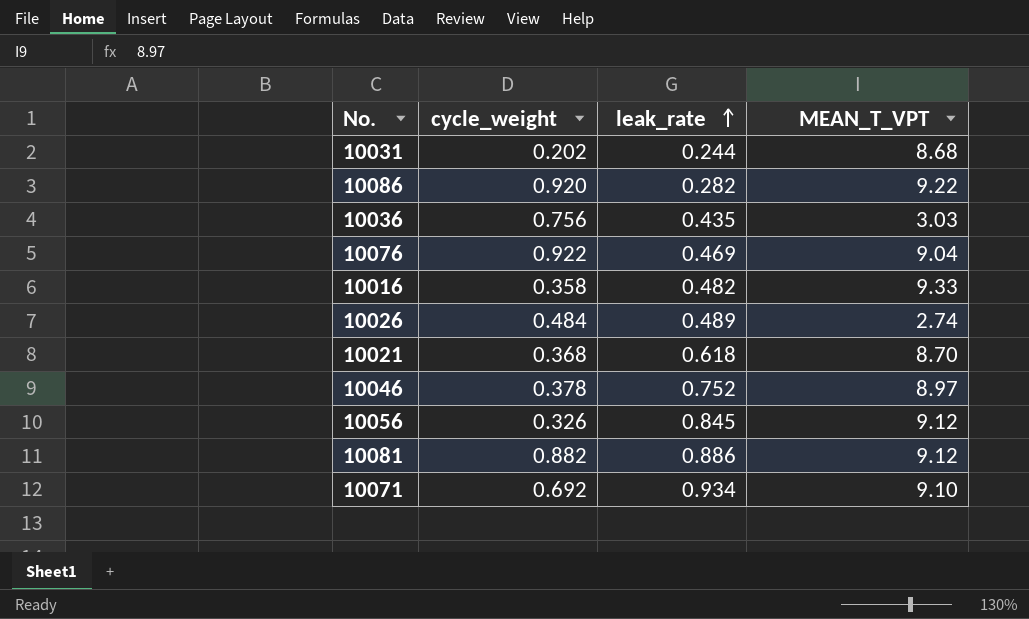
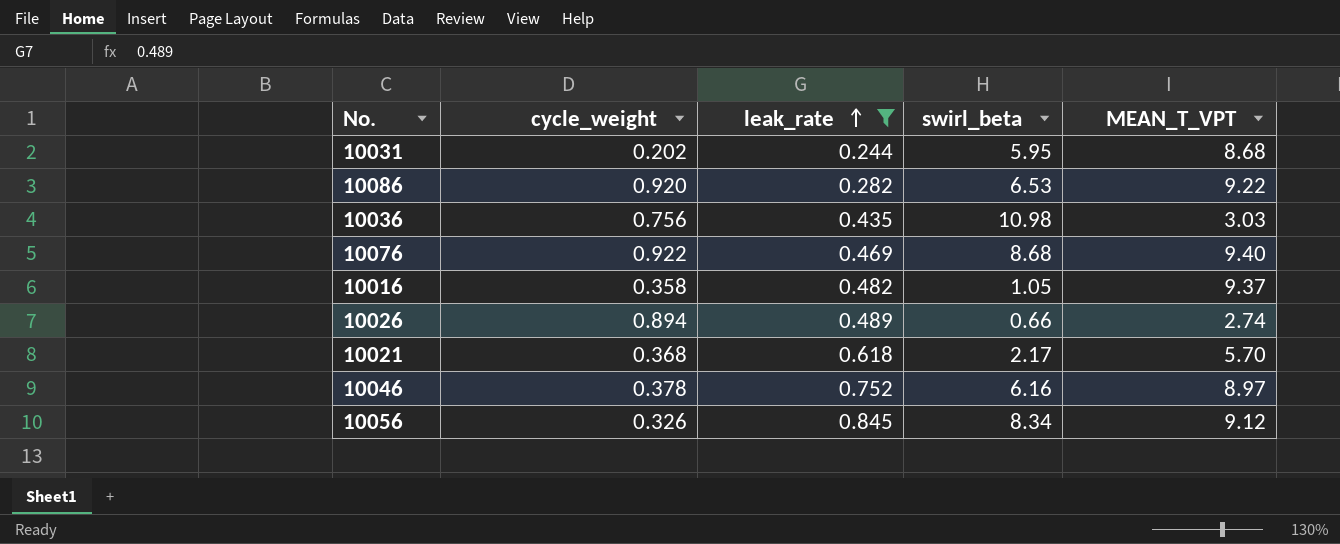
filter: none -> leak_rate <= 0.845
column swirl_beta | position: none -> 4
10076 | MEAN_T_VPT: 9.04 -> 9.40
10016 | MEAN_T_VPT: 9.33 -> 9.37
10026 | cycle_weight: 0.484 -> 0.894
10021 | MEAN_T_VPT: 8.70 -> 5.70

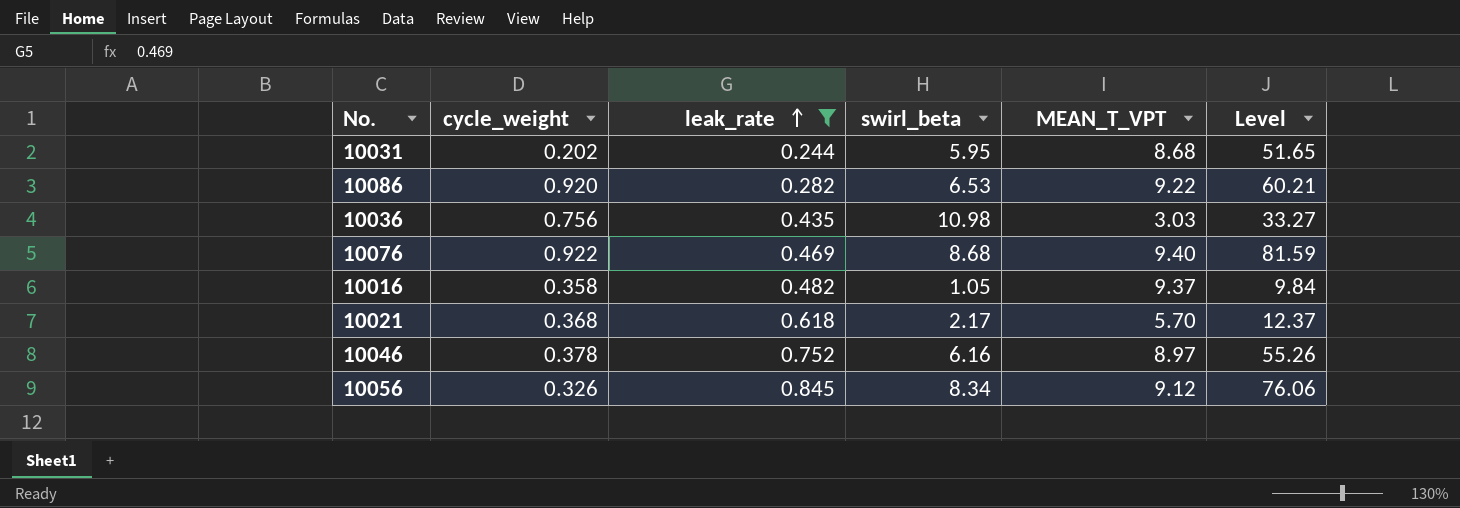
column Level | formula: none -> [swirl_beta] * [MEAN_T_VPT]
row 10026: 0.894 | 0.489 | 0.66 | 2.74 -> none

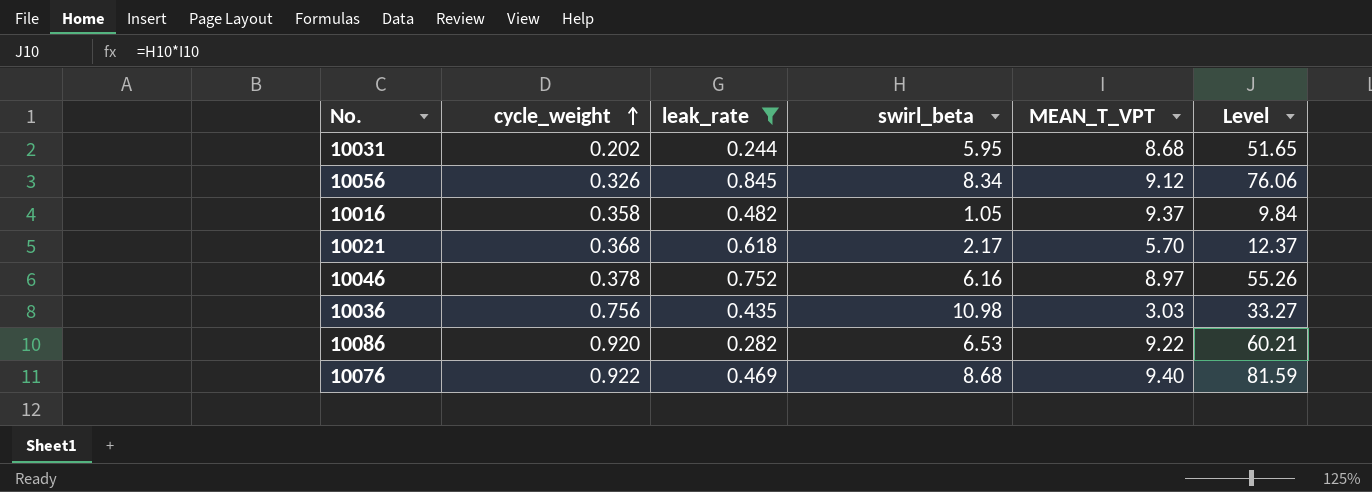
row order: leak_rate ascending -> cycle_weight ascending

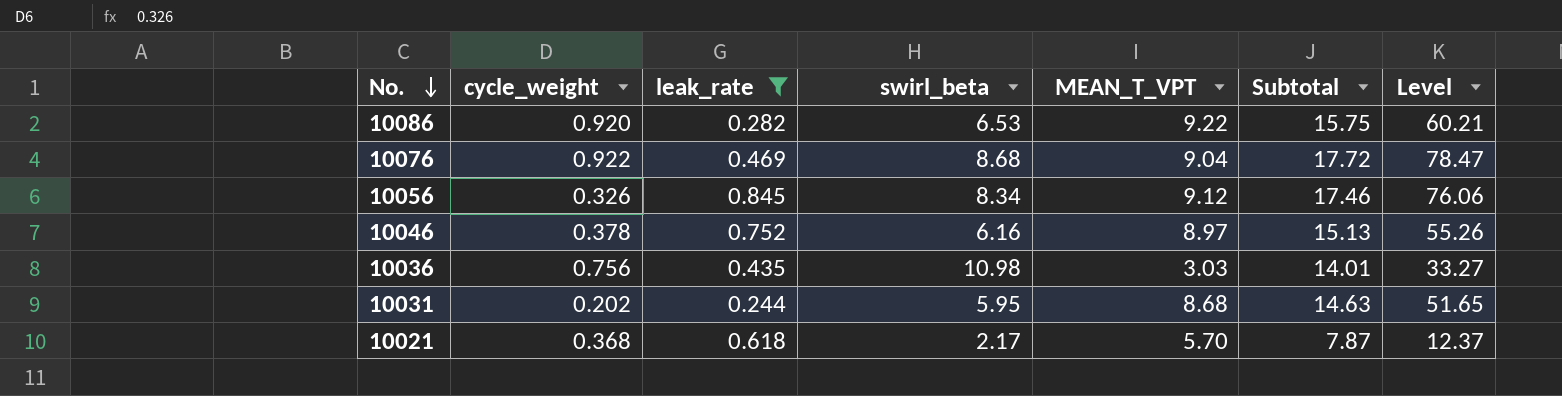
row order: cycle_weight ascending -> No. descending
column Subtotal | formula: none -> [swirl_beta] + [MEAN_T_VPT]
row 10016: 0.358 | 0.482 | 1.05 | 9.37 | 9.84 -> none
10076 | MEAN_T_VPT: 9.40 -> 9.04
10076 | Level: 81.59 -> 78.47

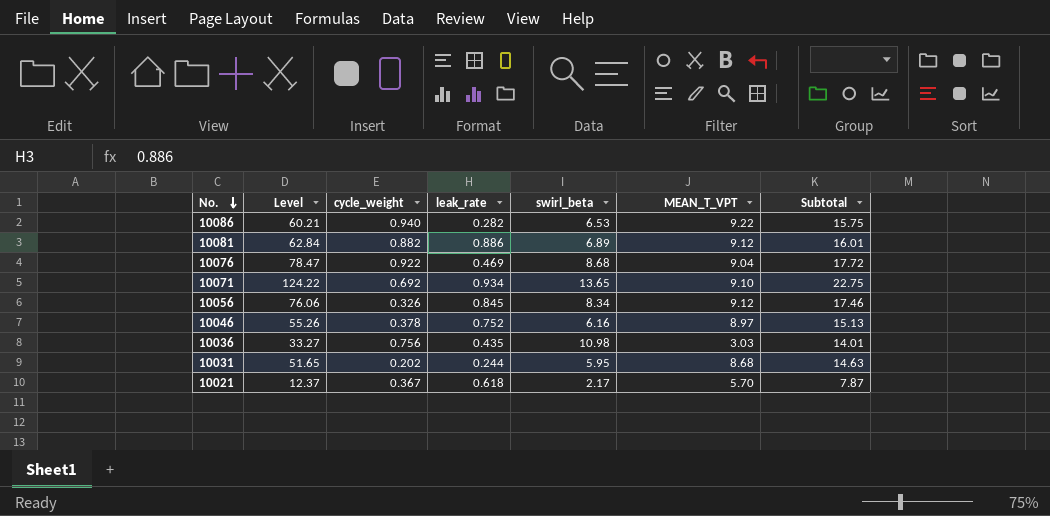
filter: leak_rate <= 0.845 -> none
column Level | position: 7 -> 2
10086 | cycle_weight: 0.920 -> 0.940
10021 | cycle_weight: 0.368 -> 0.367

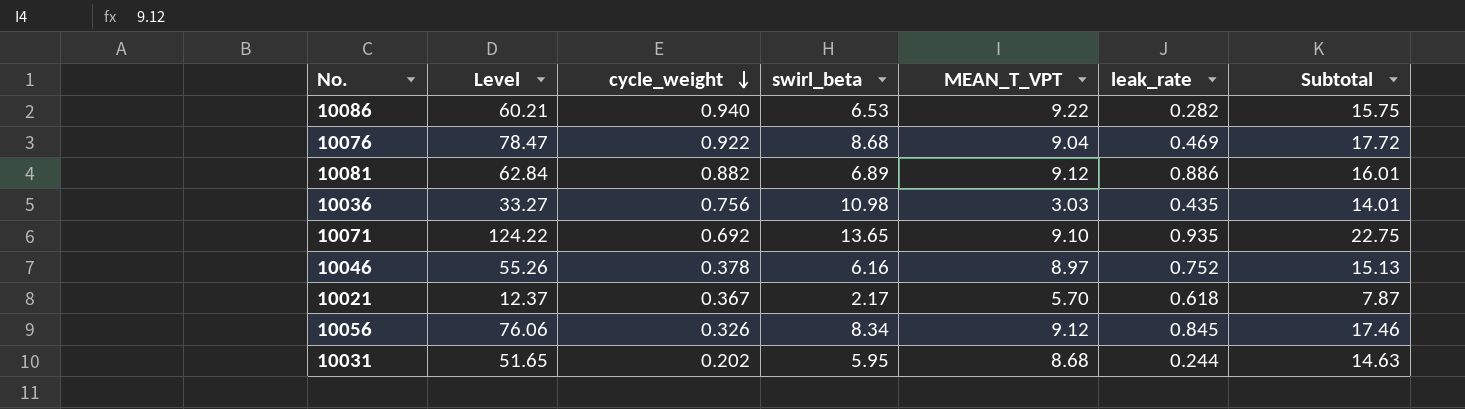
row order: No. descending -> cycle_weight descending
column leak_rate | position: 4 -> 6
10071 | leak_rate: 0.934 -> 0.935

